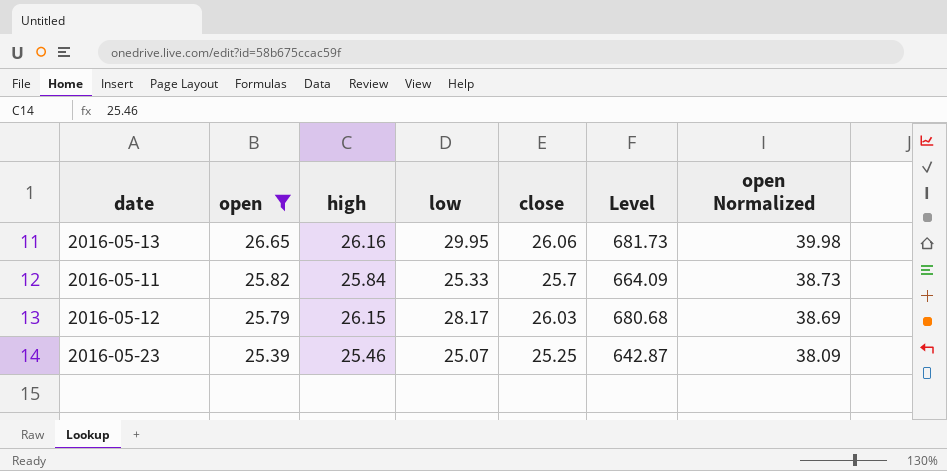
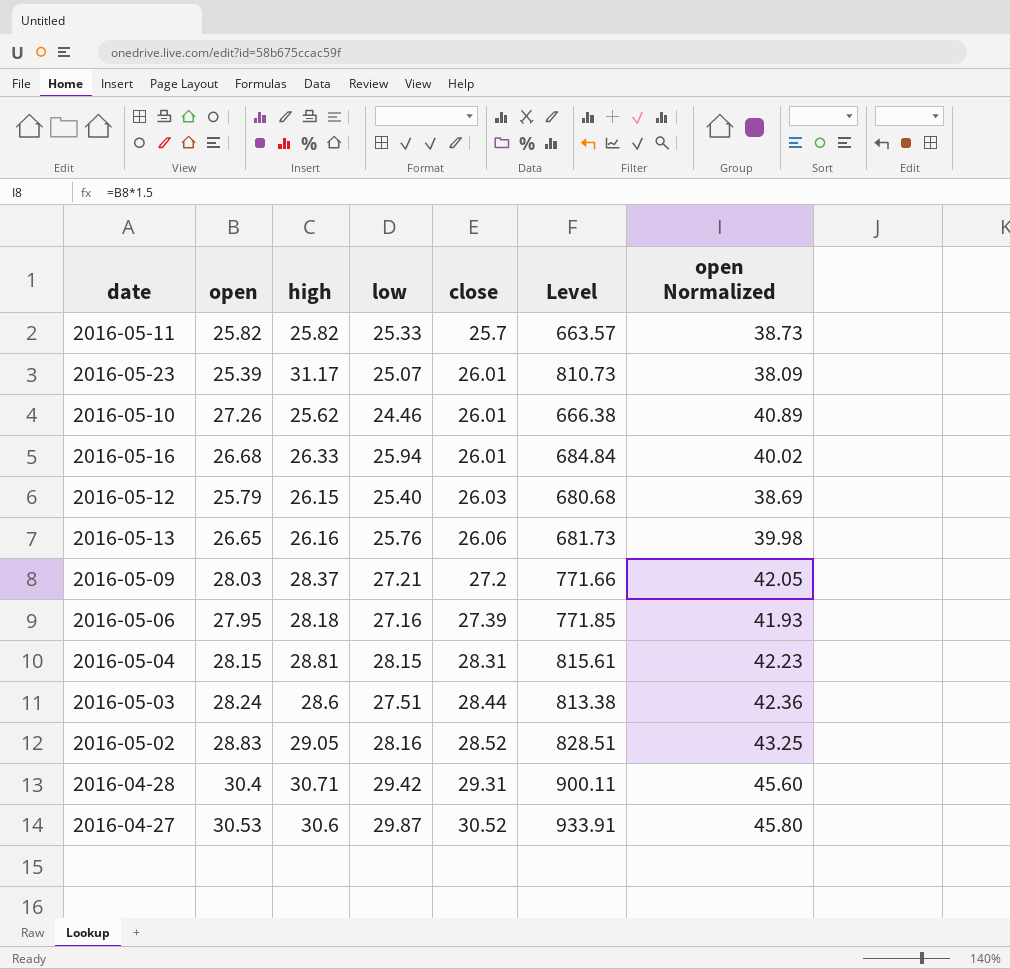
filter: open <= 26.65 -> none
row order: open descending -> close ascending
2016-05-11 | high: 25.84 -> 25.82
2016-05-11 | Level: 664.09 -> 663.57
2016-05-23 | high: 25.46 -> 31.17
2016-05-23 | close: 25.25 -> 26.01
2016-05-23 | Level: 642.87 -> 810.73
2016-05-12 | low: 28.17 -> 25.40
2016-05-13 | low: 29.95 -> 25.76

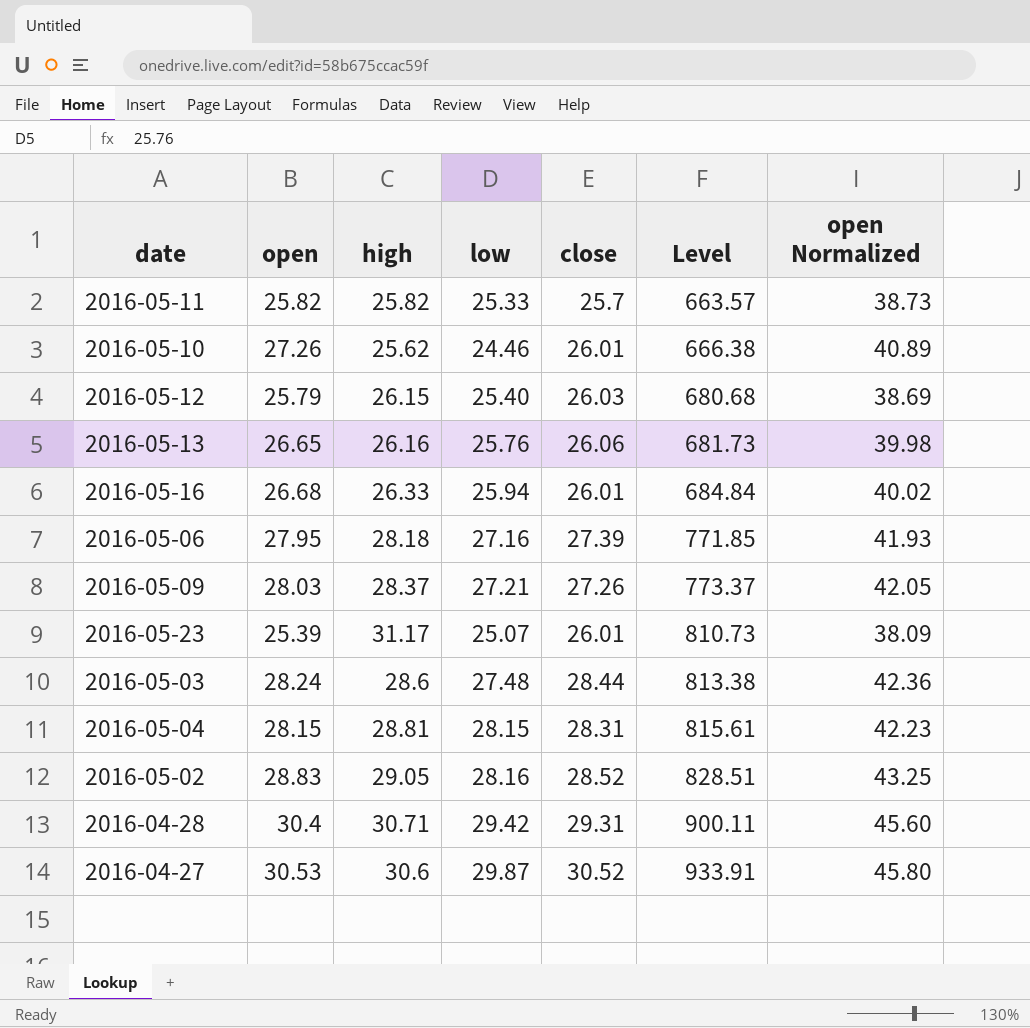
row order: close ascending -> Level ascending
2016-05-09 | close: 27.2 -> 27.26
2016-05-09 | Level: 771.66 -> 773.37
2016-05-03 | low: 27.51 -> 27.48

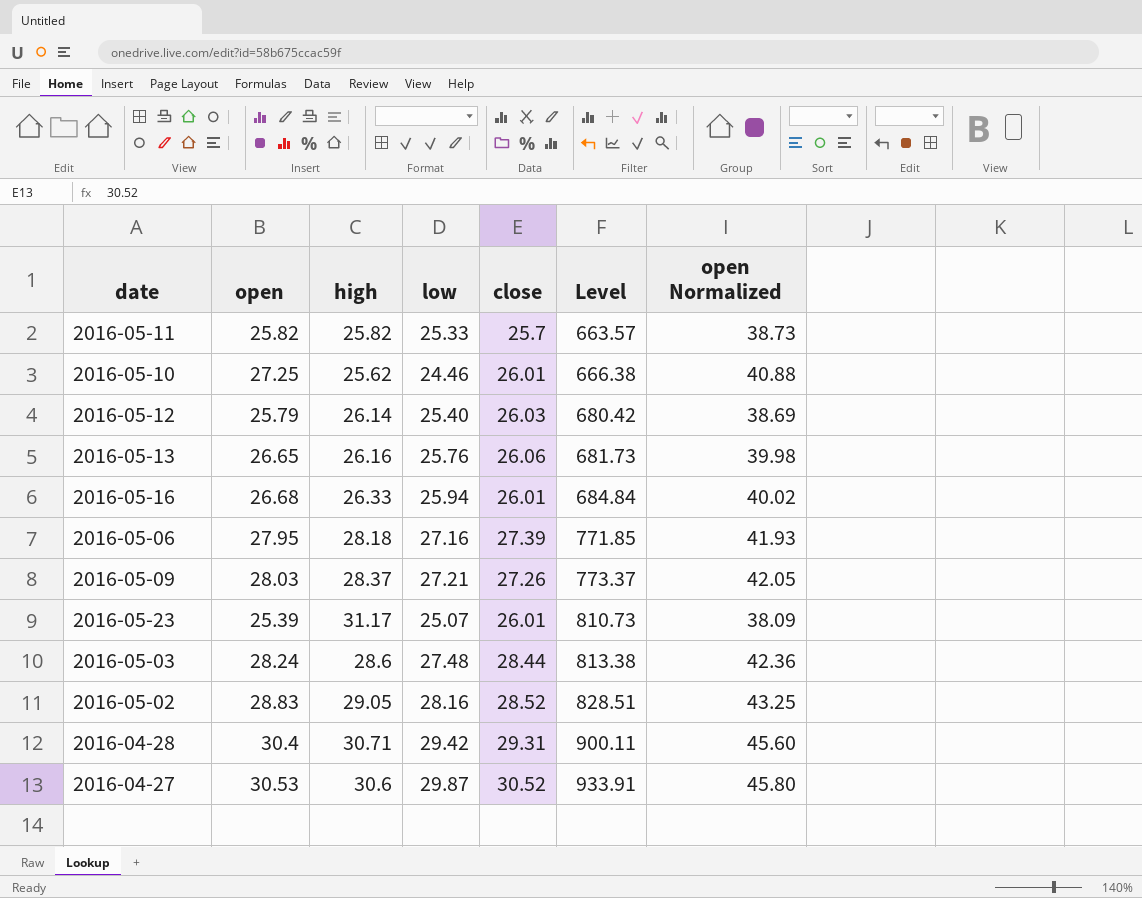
row 2016-05-04: 28.15 | 28.81 | 28.15 | 28.31 | 815.61 | 42.23 -> none
2016-05-10 | open: 27.26 -> 27.25
2016-05-10 | open Normalized: 40.89 -> 40.88
2016-05-12 | high: 26.15 -> 26.14
2016-05-12 | Level: 680.68 -> 680.42

